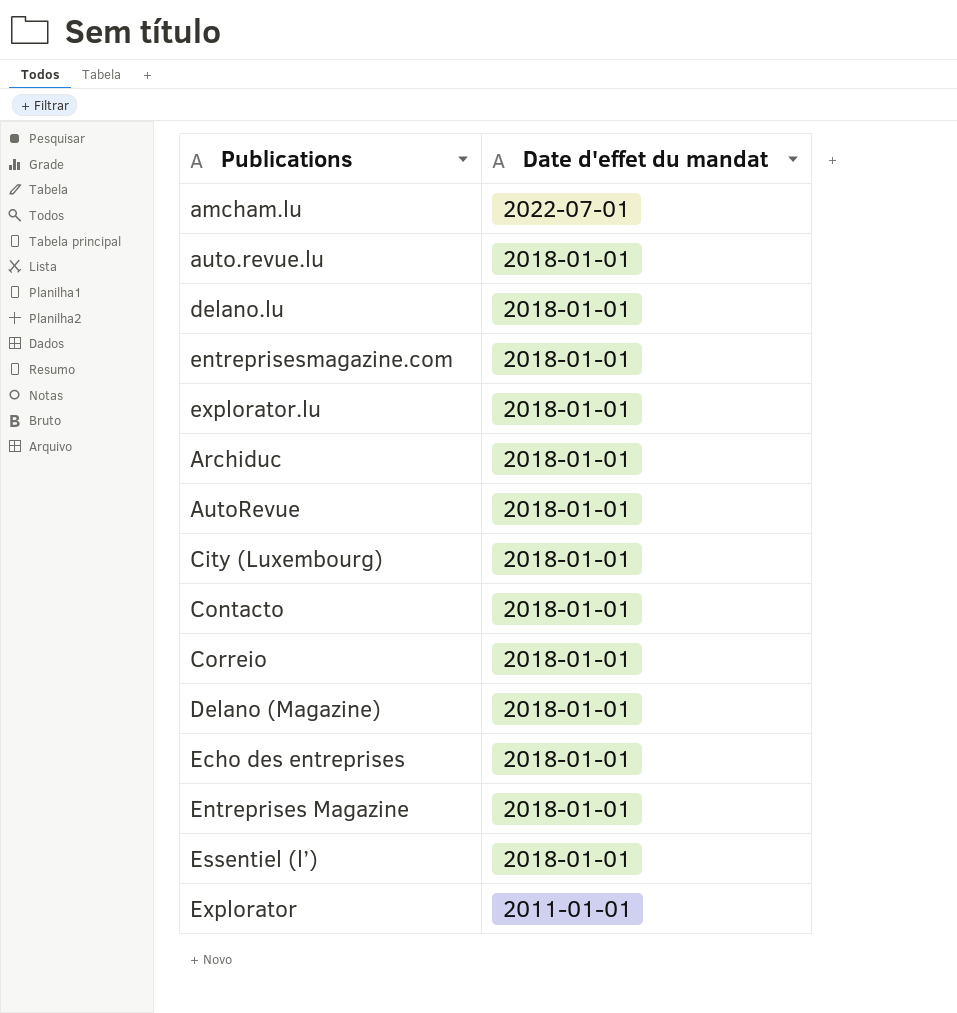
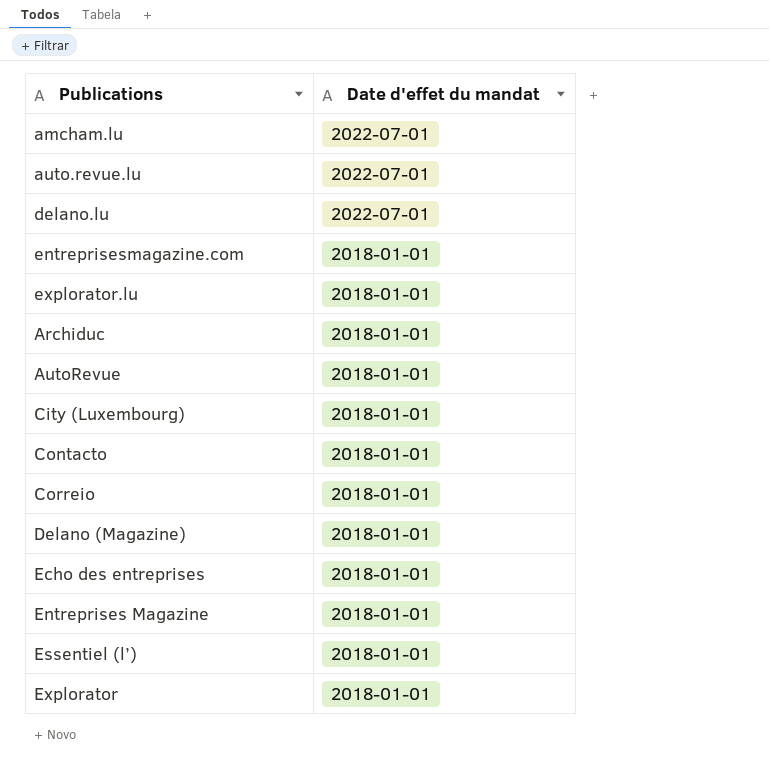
auto.revue.lu | Date d'effet du mandat: 2018-01-01 -> 2022-07-01
delano.lu | Date d'effet du mandat: 2018-01-01 -> 2022-07-01
Explorator | Date d'effet du mandat: 2011-01-01 -> 2018-01-01

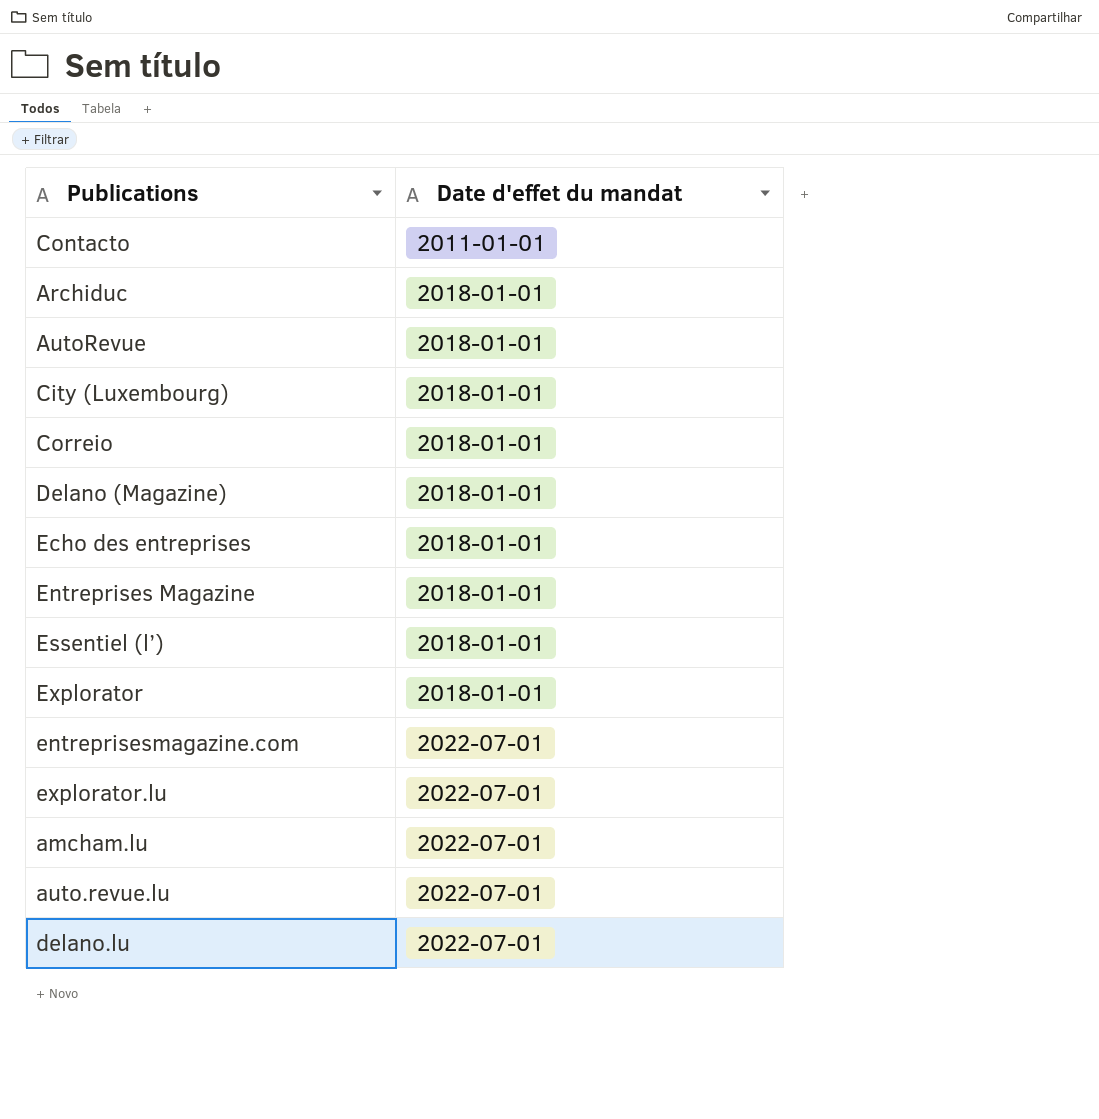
row order: Date d'effet du mandat descending -> Date d'effet du mandat ascending
Contacto | Date d'effet du mandat: 2018-01-01 -> 2011-01-01
entreprisesmagazine.com | Date d'effet du mandat: 2018-01-01 -> 2022-07-01
explorator.lu | Date d'effet du mandat: 2018-01-01 -> 2022-07-01

